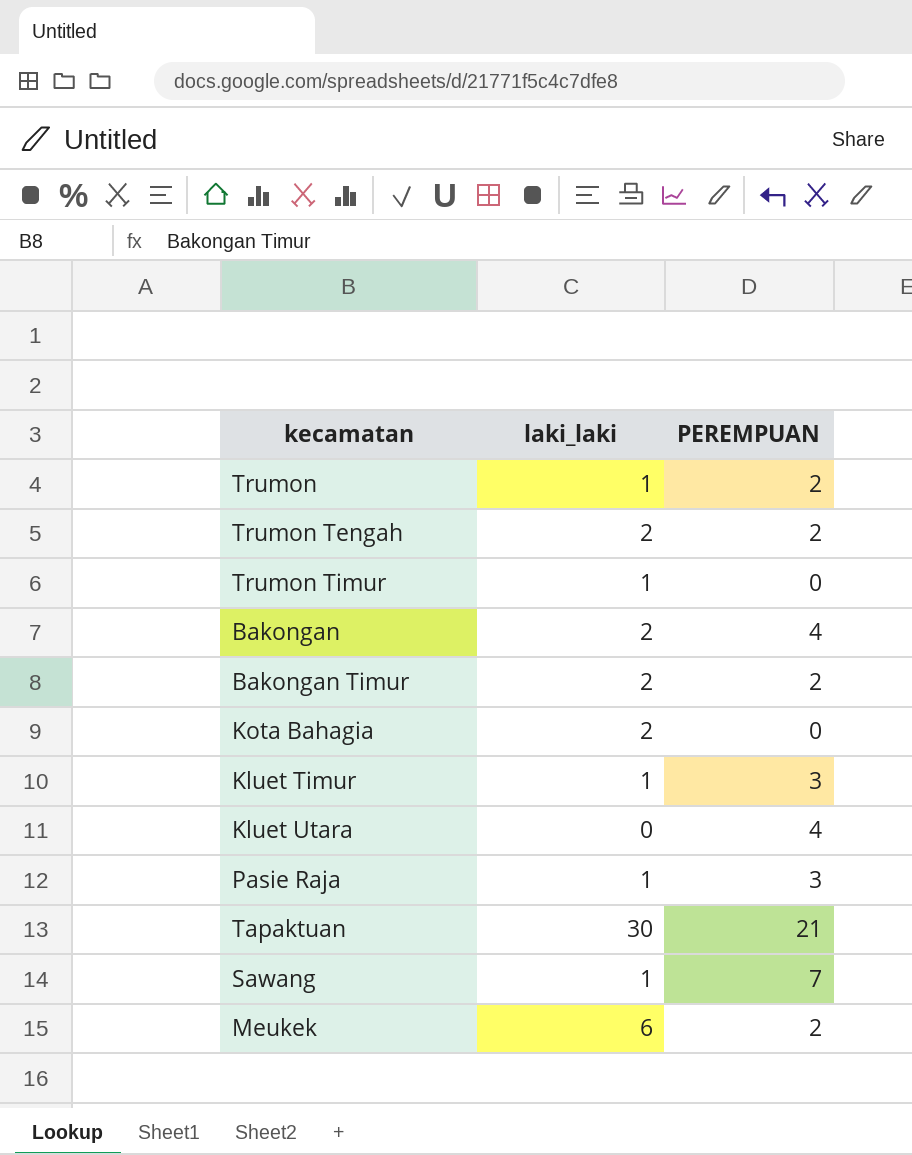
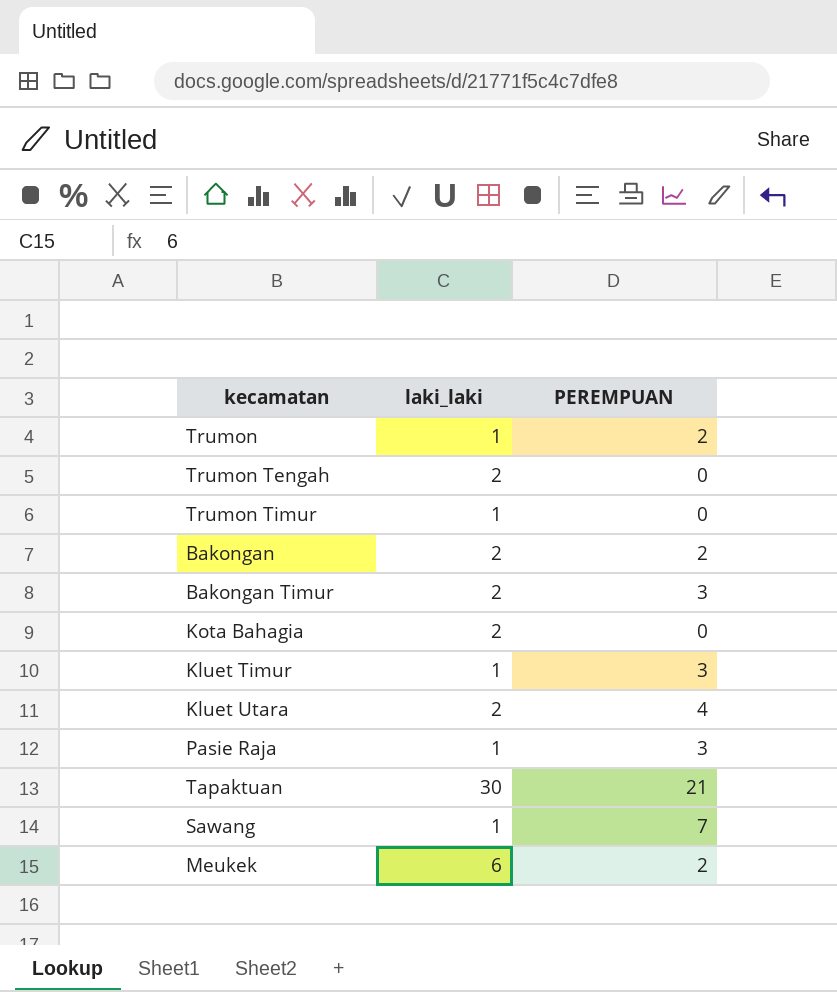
Trumon Tengah | PEREMPUAN: 2 -> 0
Bakongan | PEREMPUAN: 4 -> 2
Bakongan Timur | PEREMPUAN: 2 -> 3
Kluet Utara | laki_laki: 0 -> 2

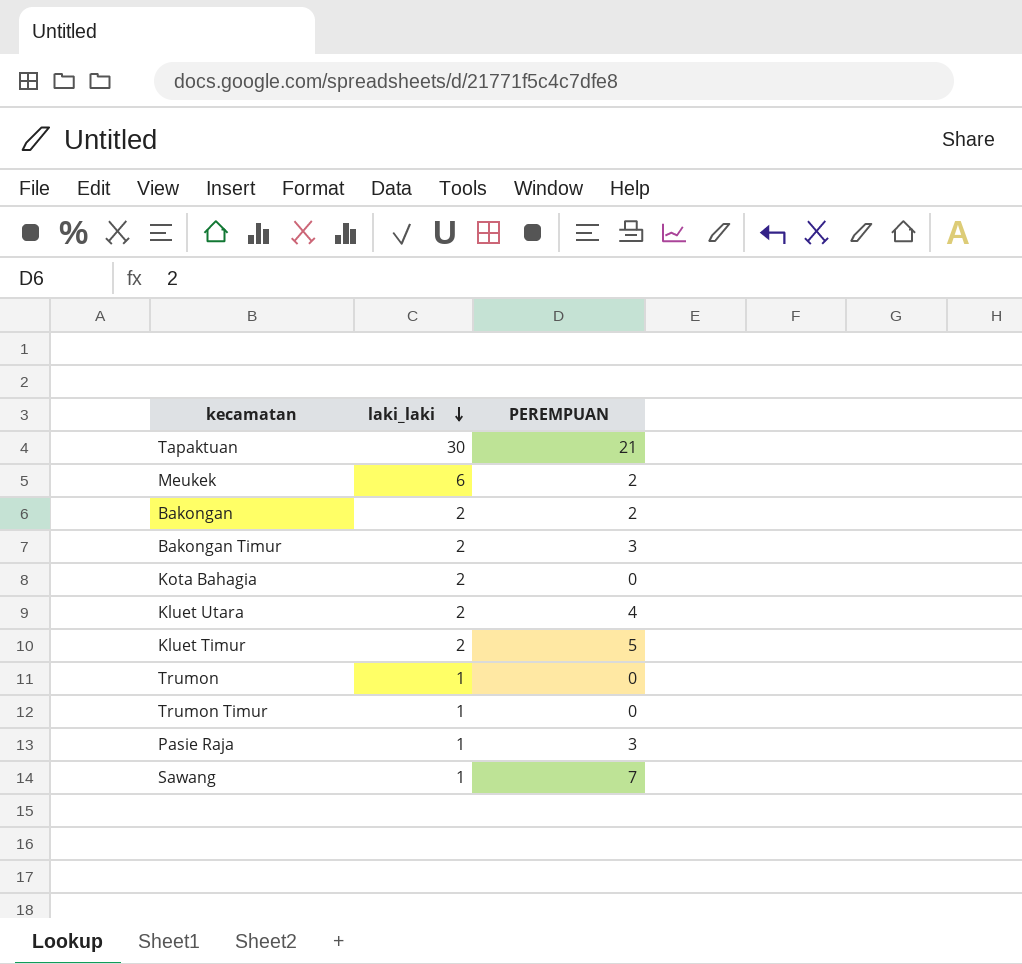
row order: none -> laki_laki descending
row Trumon Tengah: 2 | 0 -> none
Kluet Timur | laki_laki: 1 -> 2
Kluet Timur | PEREMPUAN: 3 -> 5
Trumon | PEREMPUAN: 2 -> 0

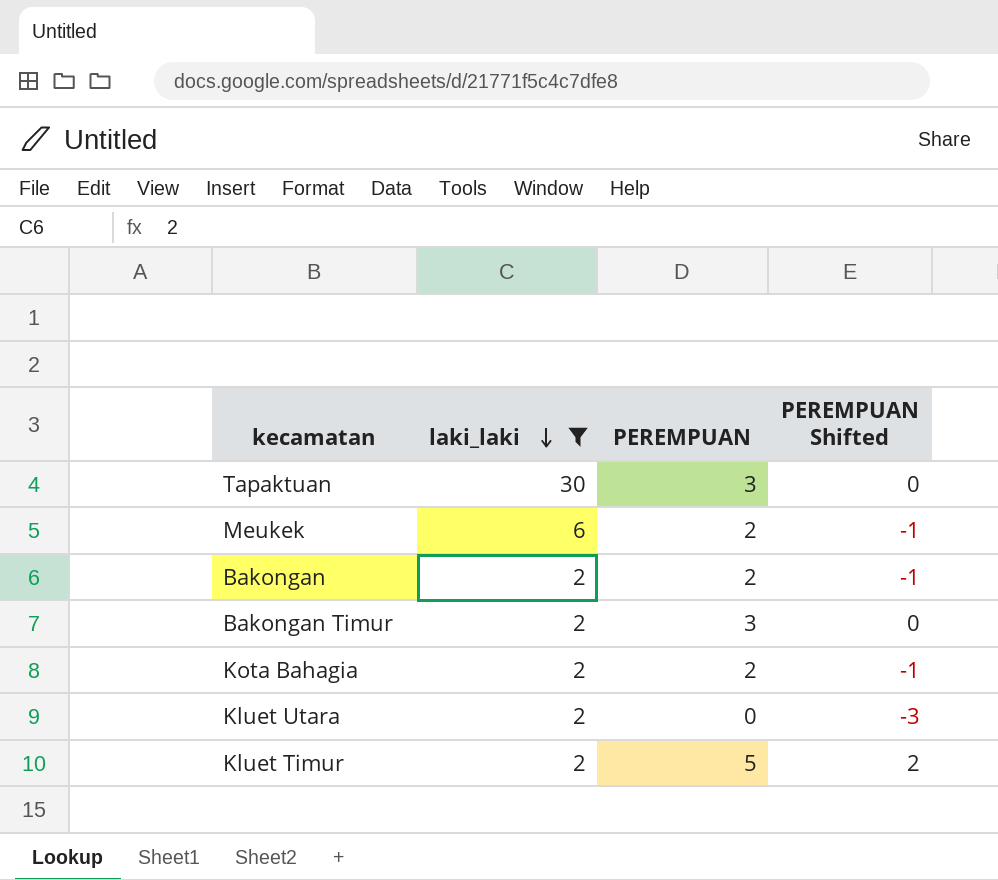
filter: none -> laki_laki != 1
column PEREMPUAN Shifted | formula: none -> [PEREMPUAN] - 3
Tapaktuan | PEREMPUAN: 21 -> 3
Kota Bahagia | PEREMPUAN: 0 -> 2
Kluet Utara | PEREMPUAN: 4 -> 0

